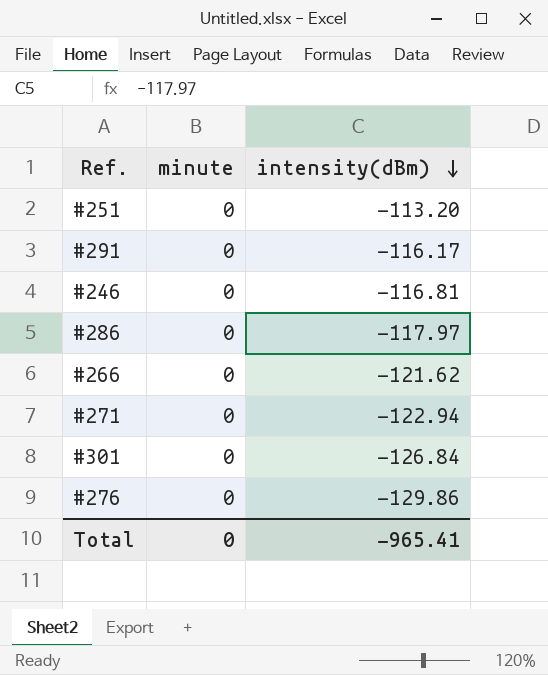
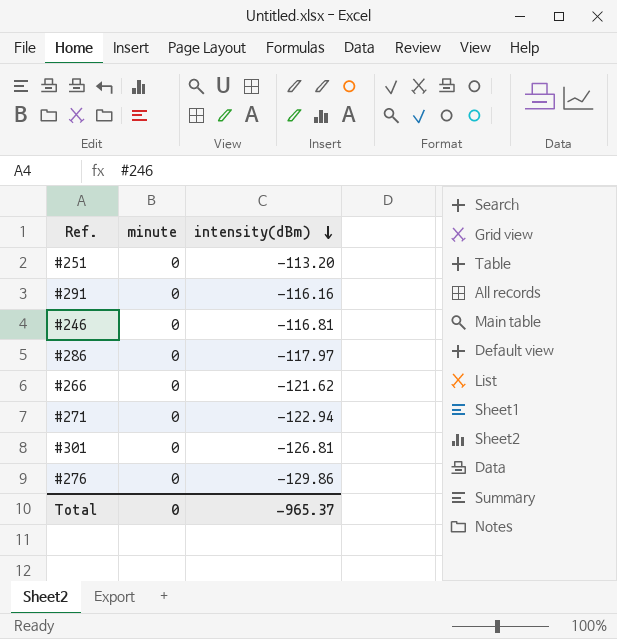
#291 | intensity(dBm): -116.17 -> -116.16
#301 | intensity(dBm): -126.84 -> -126.81
Total | intensity(dBm): -965.41 -> -965.37

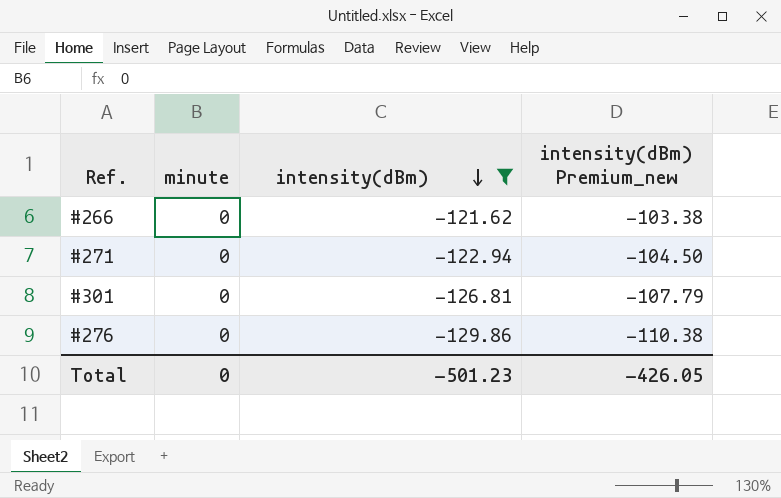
filter: none -> intensity(dBm) <= -121.62
column intensity(dBm) Premium_new | formula: none -> [intensity(dBm)] * 0.85
Total | intensity(dBm): -965.37 -> -501.23

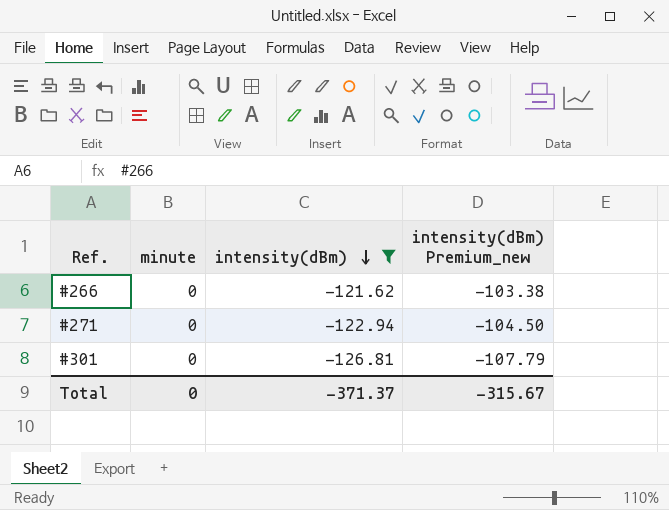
row #276: 0 | -129.86 | -110.38 -> none
Total | intensity(dBm): -501.23 -> -371.37
Total | intensity(dBm) Premium_new: -426.05 -> -315.67

